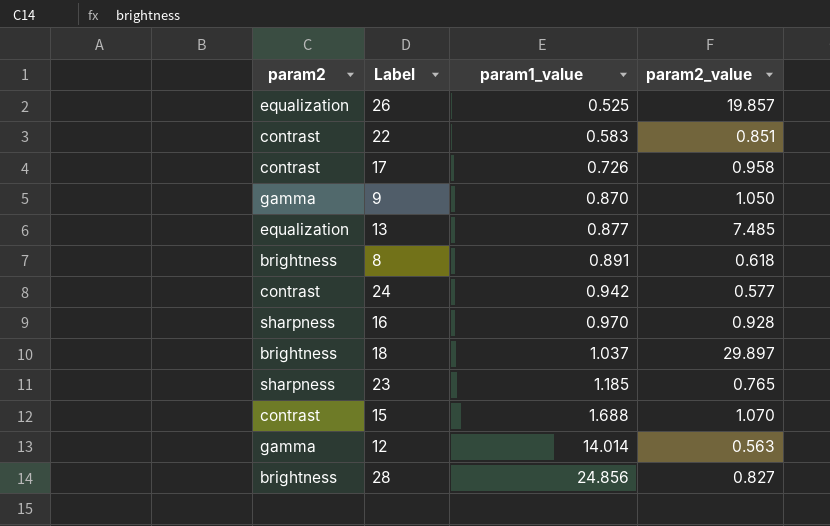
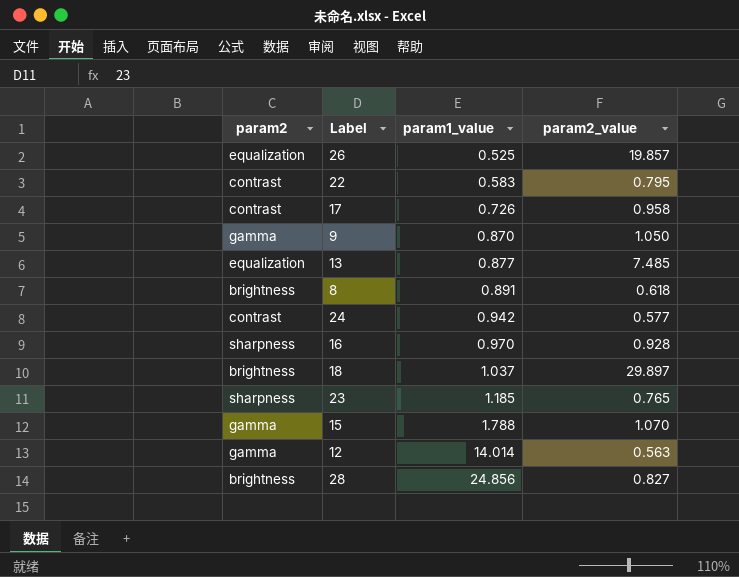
22 | param2_value: 0.851 -> 0.795
15 | param2: contrast -> gamma
15 | param1_value: 1.688 -> 1.788

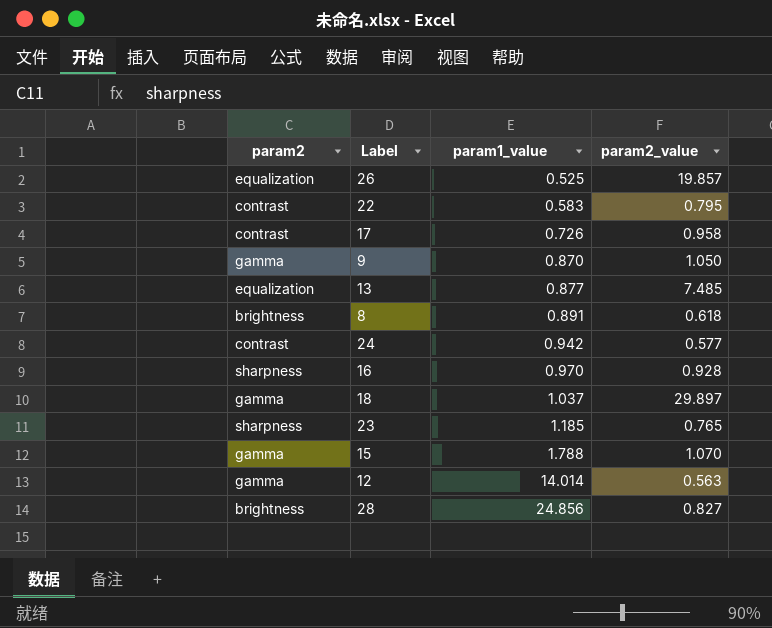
18 | param2: brightness -> gamma

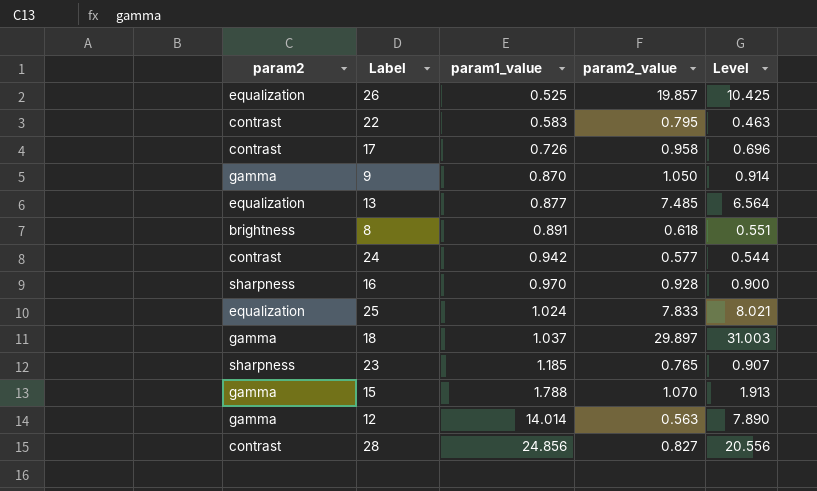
column Level | formula: none -> [param1_value] * [param2_value]
row 25: none -> equalization | 1.024 | 7.833 | 8.021
28 | param2: brightness -> contrast

